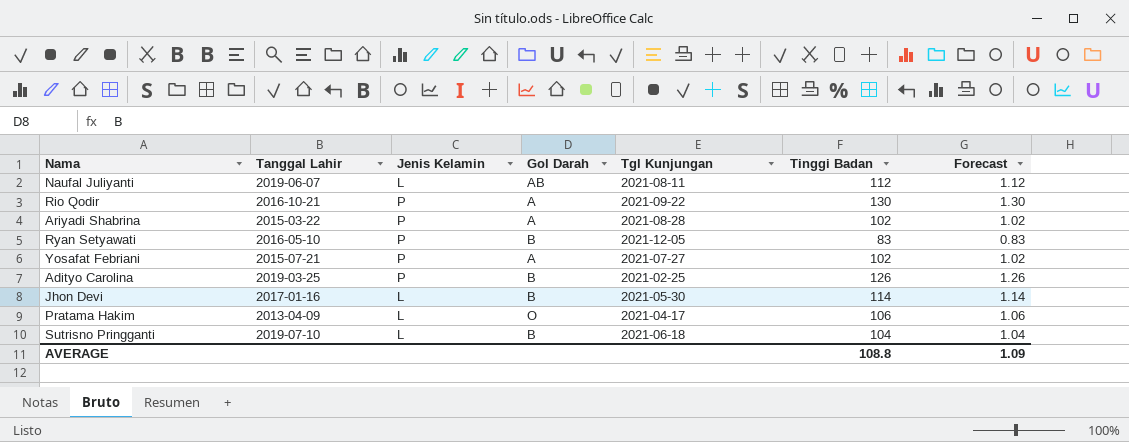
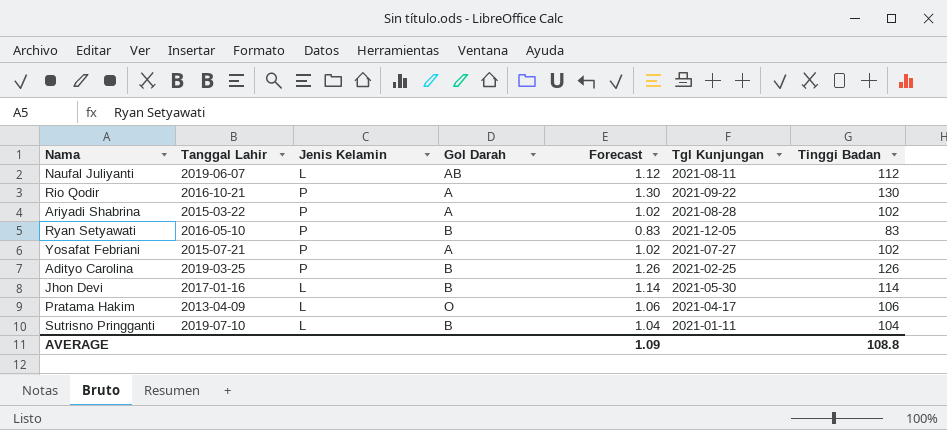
column Forecast | position: 7 -> 5
Sutrisno Pringganti | Tgl Kunjungan: 2021-06-18 -> 2021-01-11

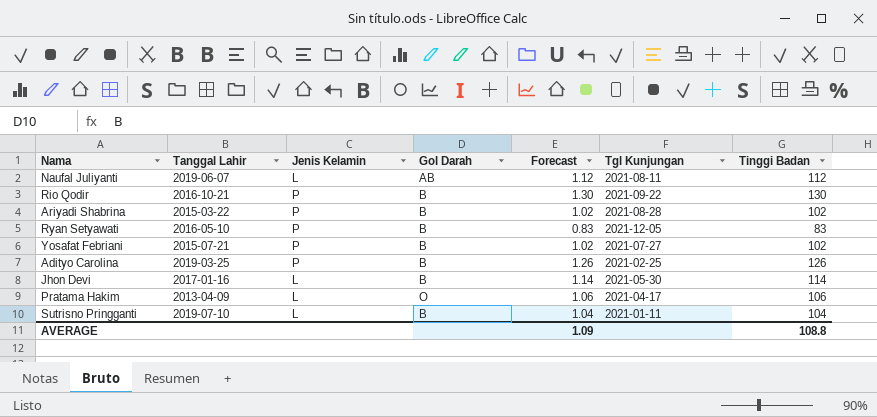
Rio Qodir | Gol Darah: A -> B
Ariyadi Shabrina | Gol Darah: A -> B
Yosafat Febriani | Gol Darah: A -> B

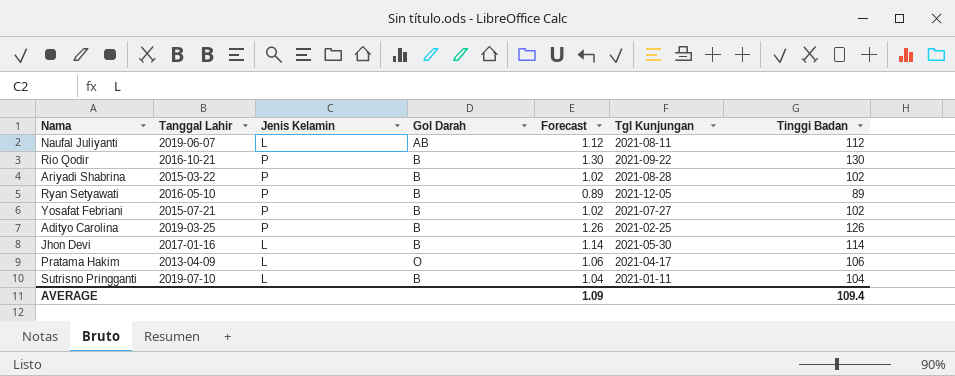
Ryan Setyawati | Forecast: 0.83 -> 0.89
Ryan Setyawati | Tinggi Badan: 83 -> 89
AVERAGE | Tinggi Badan: 108.8 -> 109.4

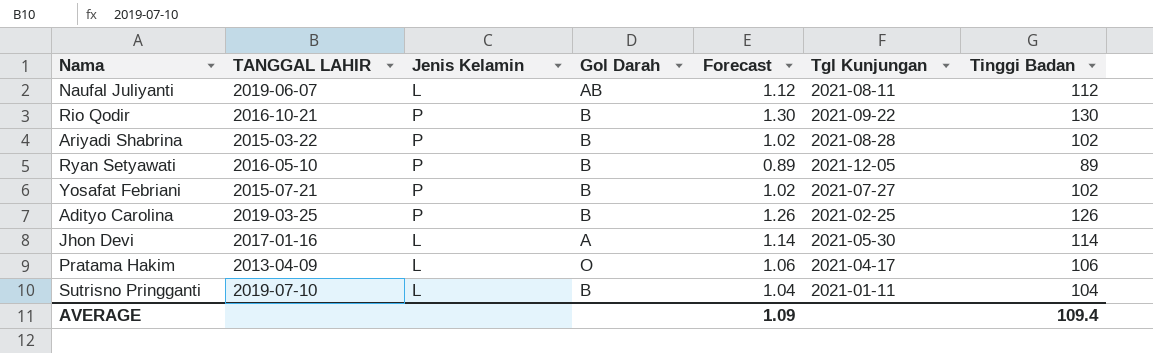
column name: Tanggal Lahir -> TANGGAL LAHIR
Jhon Devi | Gol Darah: B -> A

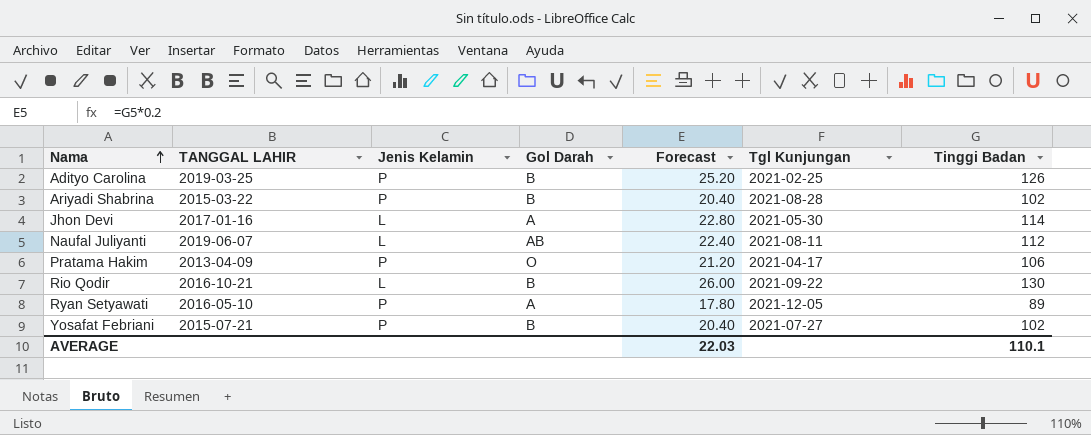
row order: none -> Nama ascending
column Forecast | formula: [Tinggi Badan] * 0.01 -> [Tinggi Badan] * 0.2
row Sutrisno Pringganti: 2019-07-10 | L | B | 1.04 | 2021-01-11 | 104 -> none
Pratama Hakim | Jenis Kelamin: L -> P
Rio Qodir | Jenis Kelamin: P -> L
Ryan Setyawati | Gol Darah: B -> A
AVERAGE | Forecast: 1.09 -> 22.03
AVERAGE | Tinggi Badan: 109.4 -> 110.1

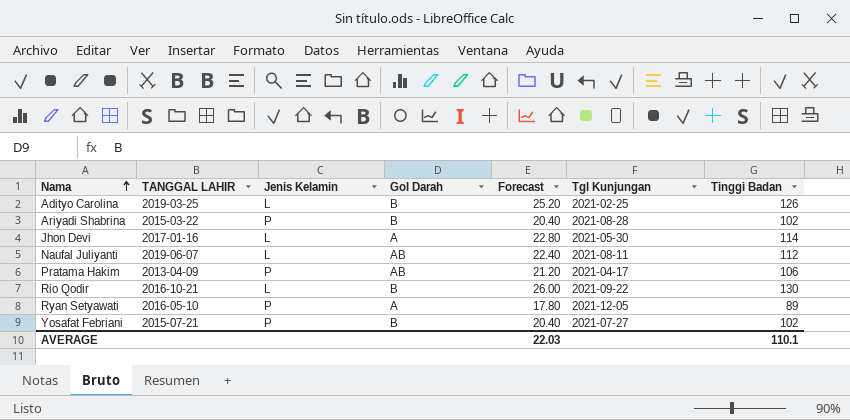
Adityo Carolina | Jenis Kelamin: P -> L
Pratama Hakim | Gol Darah: O -> AB

